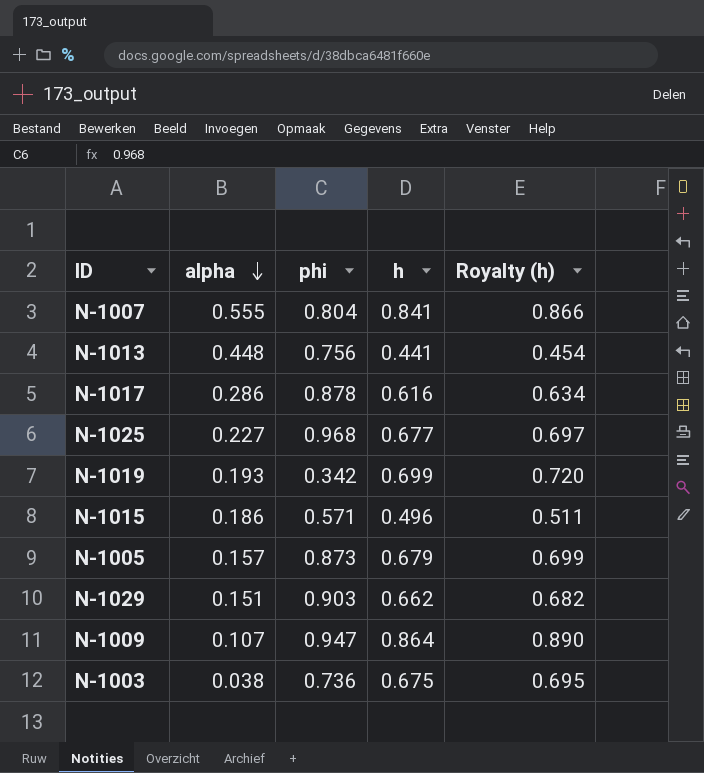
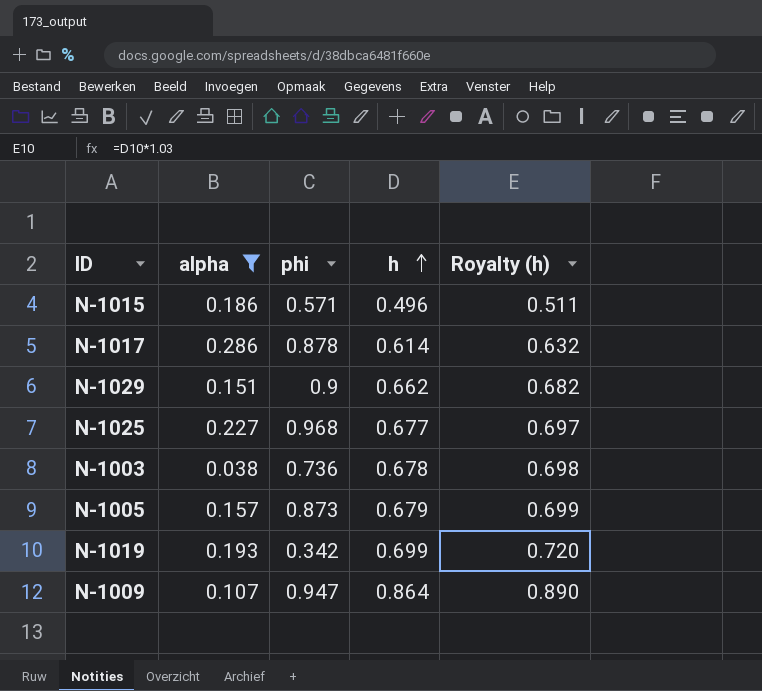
filter: none -> alpha <= 0.286
row order: alpha descending -> h ascending
N-1017 | h: 0.616 -> 0.614
N-1017 | Royalty (h): 0.634 -> 0.632
N-1029 | phi: 0.903 -> 0.9
N-1003 | h: 0.675 -> 0.678
N-1003 | Royalty (h): 0.695 -> 0.698

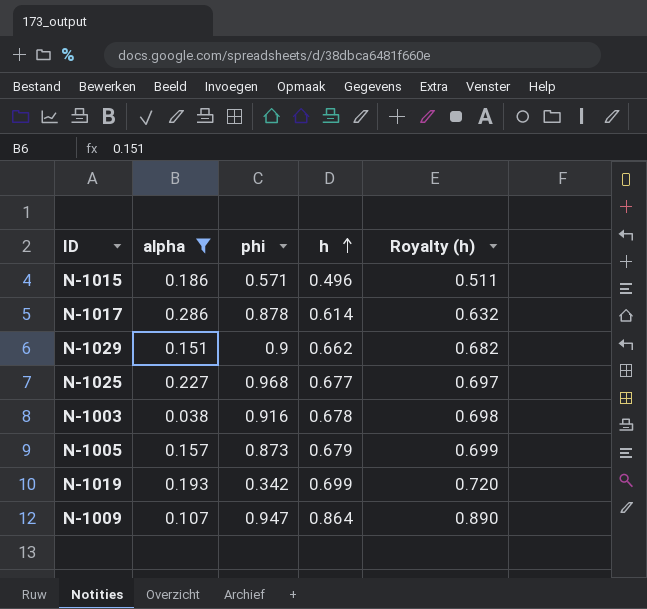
N-1003 | phi: 0.736 -> 0.916

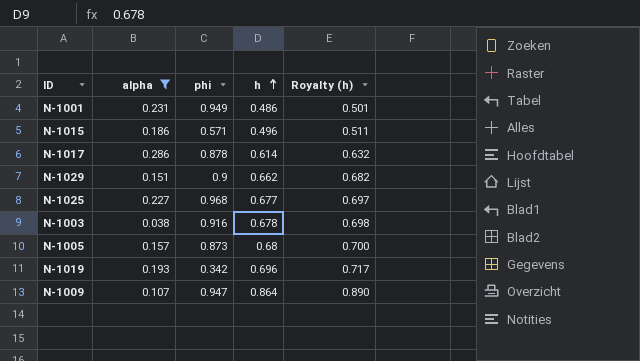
row N-1001: none -> 0.231 | 0.949 | 0.486 | 0.501
N-1005 | h: 0.679 -> 0.68
N-1005 | Royalty (h): 0.699 -> 0.700
N-1019 | h: 0.699 -> 0.696
N-1019 | Royalty (h): 0.720 -> 0.717

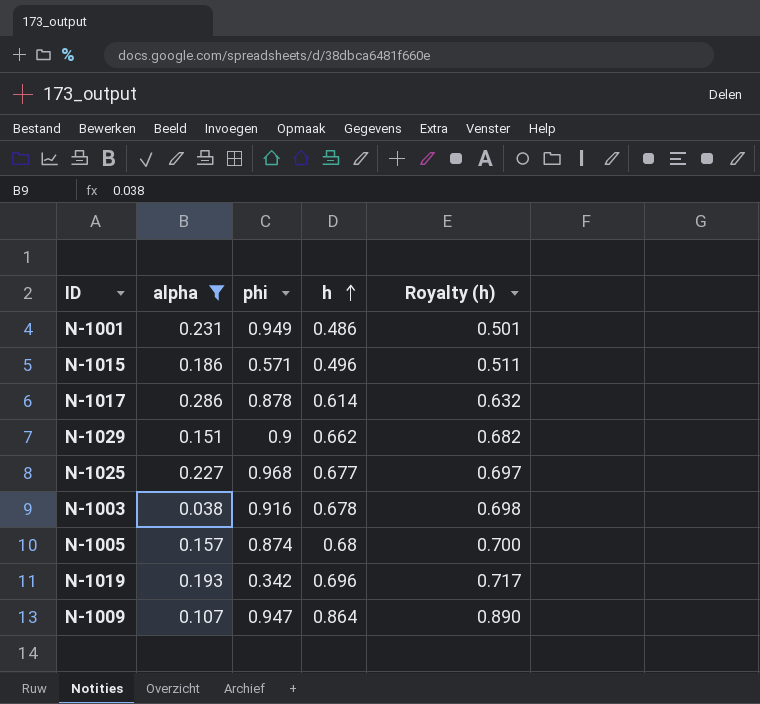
N-1005 | phi: 0.873 -> 0.874

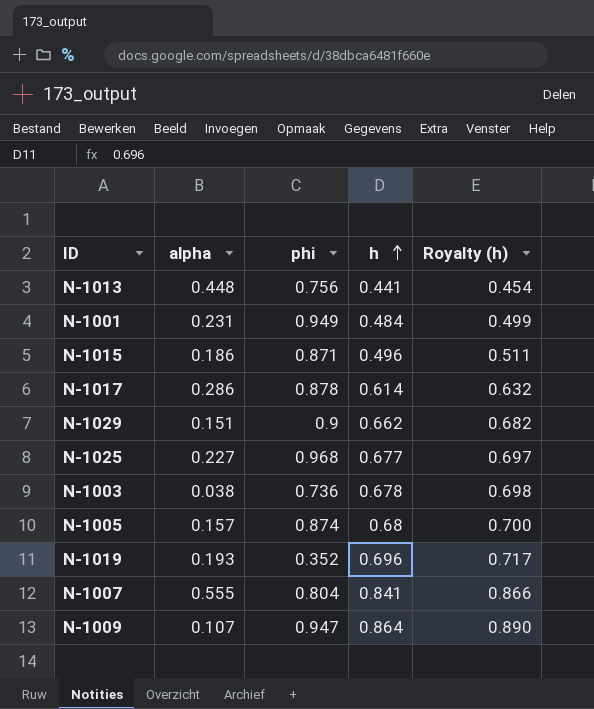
filter: alpha <= 0.286 -> none
N-1001 | h: 0.486 -> 0.484
N-1001 | Royalty (h): 0.501 -> 0.499
N-1015 | phi: 0.571 -> 0.871
N-1003 | phi: 0.916 -> 0.736
N-1019 | phi: 0.342 -> 0.352

